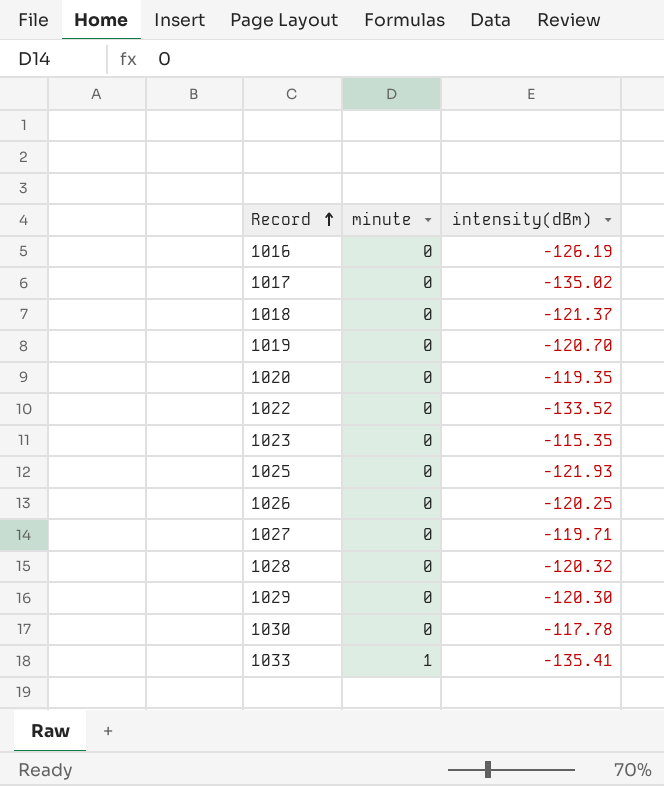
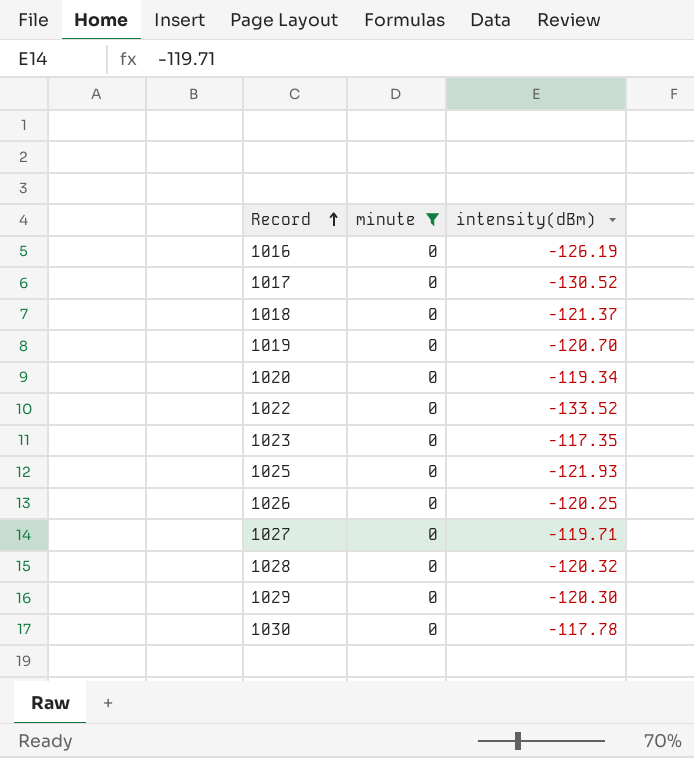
filter: none -> minute = 0
1017 | intensity(dBm): -135.02 -> -130.52
1020 | intensity(dBm): -119.35 -> -119.34
1023 | intensity(dBm): -115.35 -> -117.35

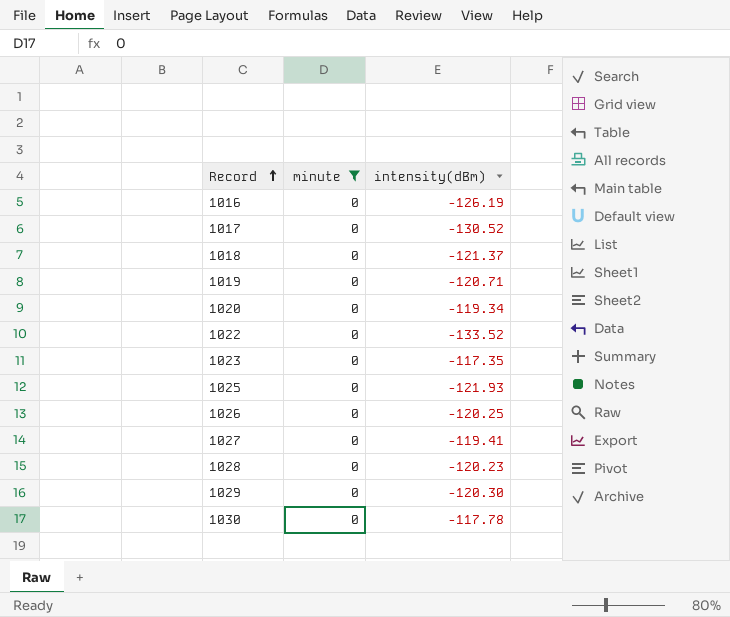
1019 | intensity(dBm): -120.70 -> -120.71
1027 | intensity(dBm): -119.71 -> -119.41
1028 | intensity(dBm): -120.32 -> -120.23

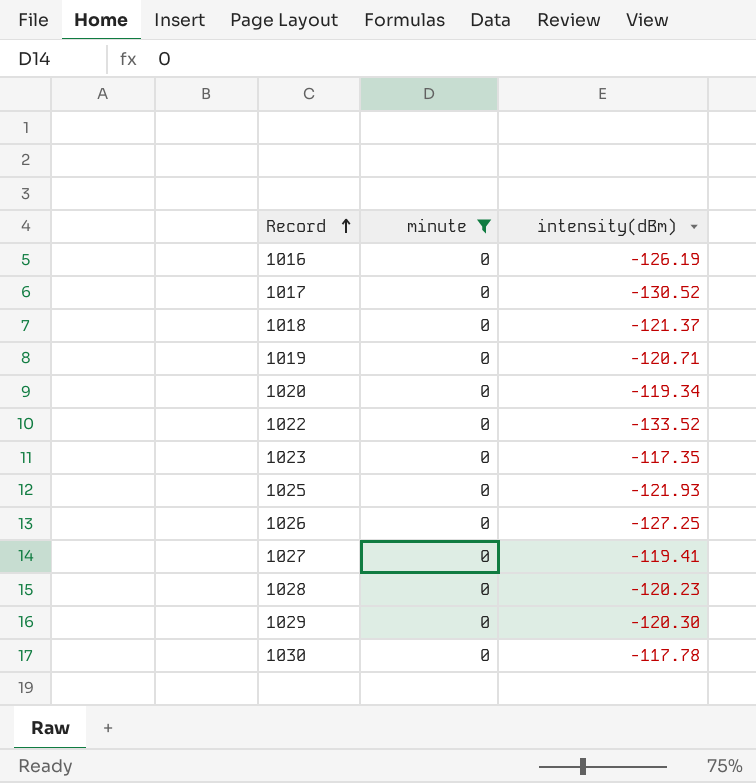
1026 | intensity(dBm): -120.25 -> -127.25

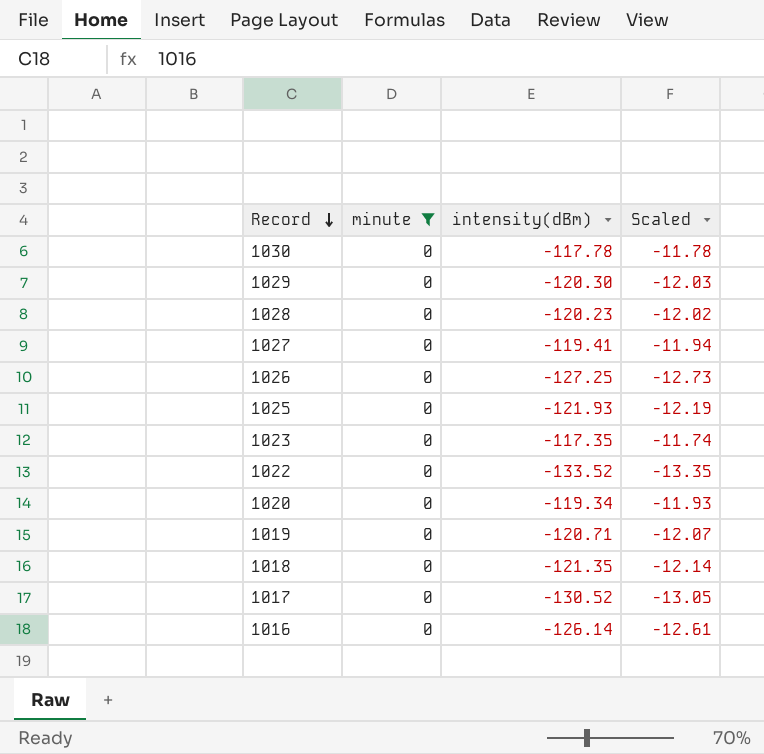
row order: Record ascending -> Record descending
column Scaled | formula: none -> [intensity(dBm)] * 0.1
1018 | intensity(dBm): -121.37 -> -121.35
1016 | intensity(dBm): -126.19 -> -126.14

